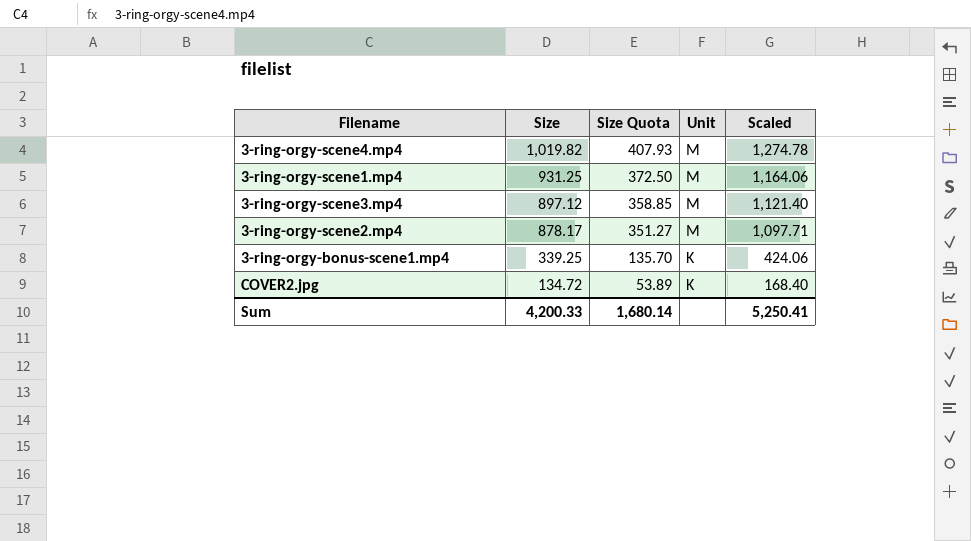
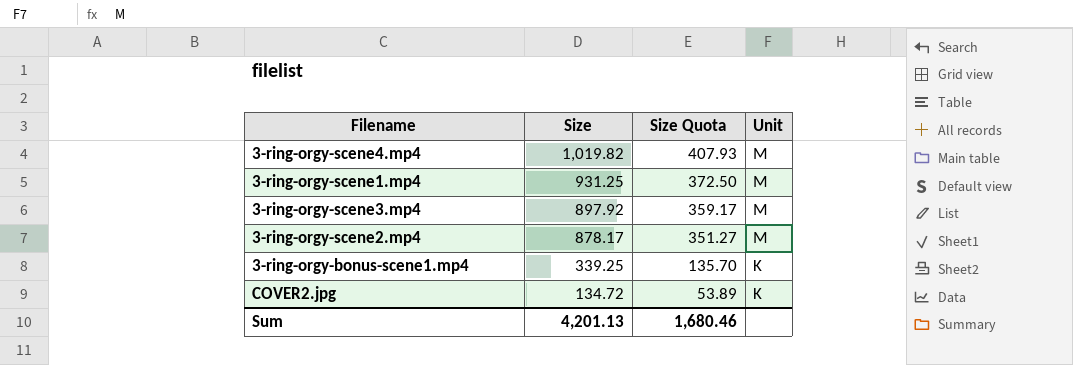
column Scaled | formula: [Size] * 1.25 -> none
3-ring-orgy-scene3.mp4 | Size: 897.12 -> 897.92
3-ring-orgy-scene3.mp4 | Size Quota: 358.85 -> 359.17
Sum | Size: 4,200.33 -> 4,201.13
Sum | Size Quota: 1,680.14 -> 1,680.46

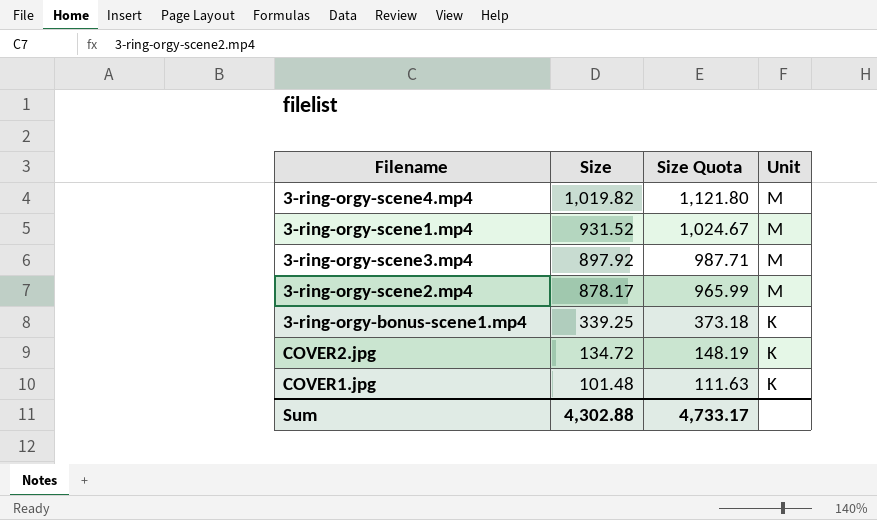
column Size Quota | formula: [Size] * 0.4 -> [Size] * 1.1
3-ring-orgy-scene1.mp4 | Size: 931.25 -> 931.52
row COVER1.jpg: none -> 101.48 | 111.63 | K
Sum | Size: 4,201.13 -> 4,302.88
Sum | Size Quota: 1,680.46 -> 4,733.17

